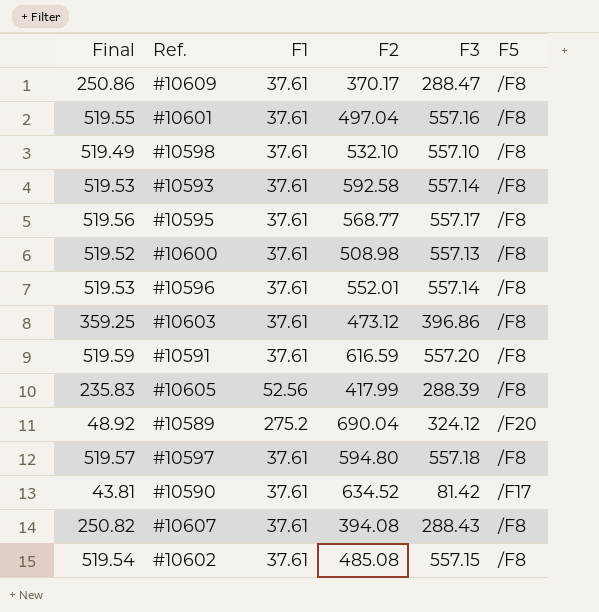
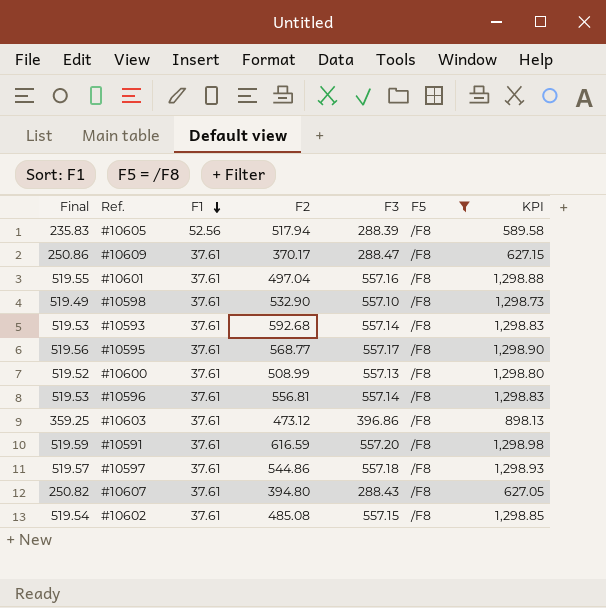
filter: none -> F5 = /F8
row order: none -> F1 descending
column KPI | formula: none -> [Final] * 2.5
#10605 | F2: 417.99 -> 517.94
#10598 | F2: 532.10 -> 532.90
#10593 | F2: 592.58 -> 592.68
#10600 | F2: 508.98 -> 508.99
#10596 | F2: 552.01 -> 556.81
#10597 | F2: 594.80 -> 544.86
#10607 | F2: 394.08 -> 394.80

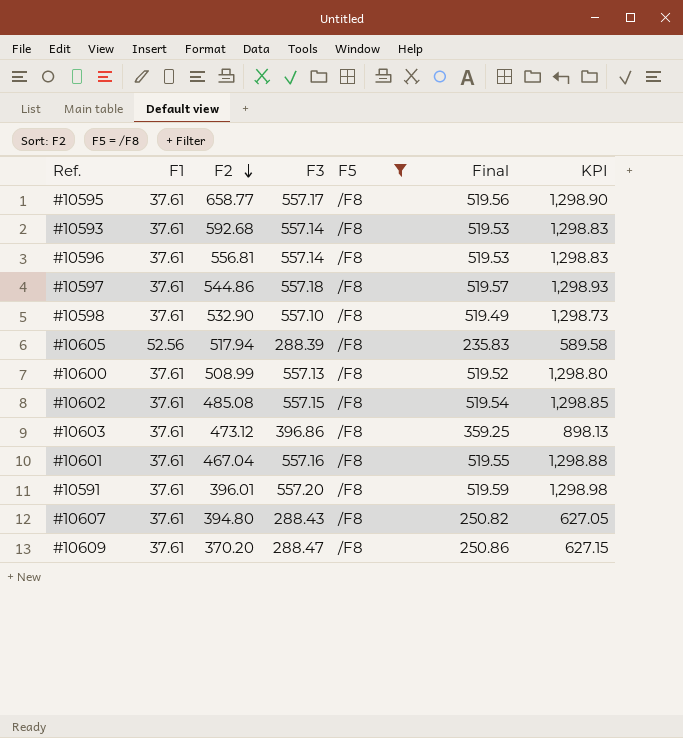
row order: F1 descending -> F2 descending
column Final | position: 1 -> 6
#10595 | F2: 568.77 -> 658.77
#10601 | F2: 497.04 -> 467.04
#10591 | F2: 616.59 -> 396.01
#10609 | F2: 370.17 -> 370.20

